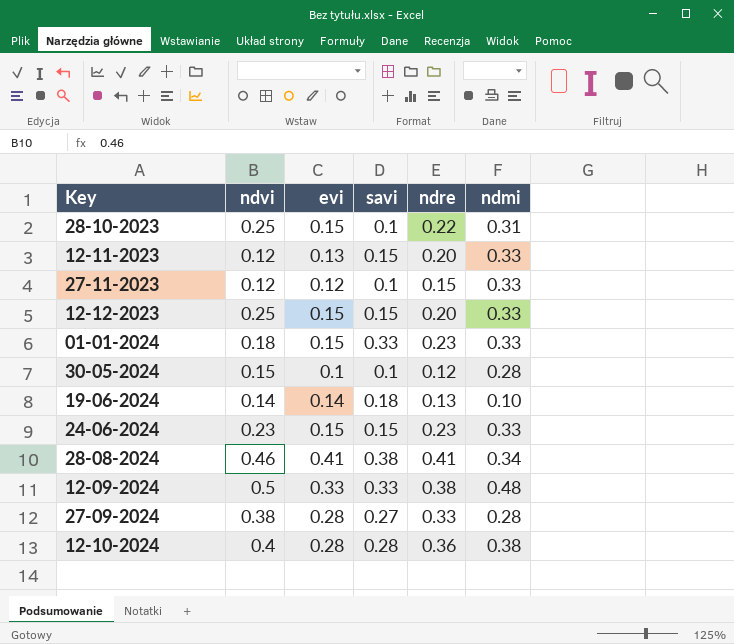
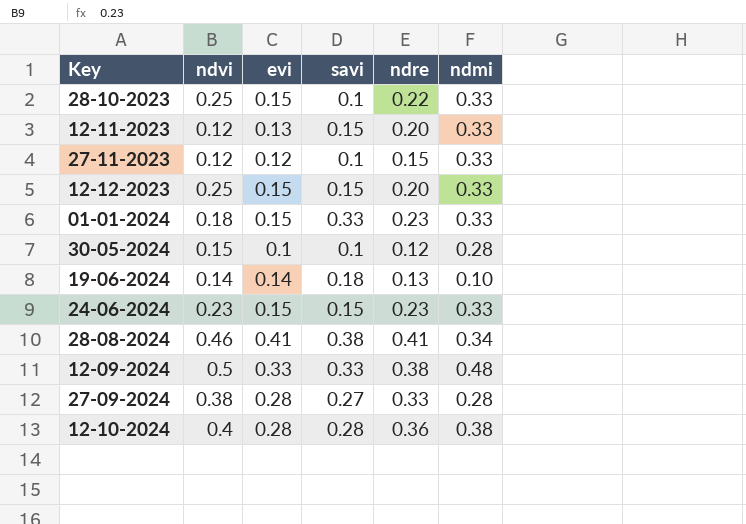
28-10-2023 | ndmi: 0.31 -> 0.33

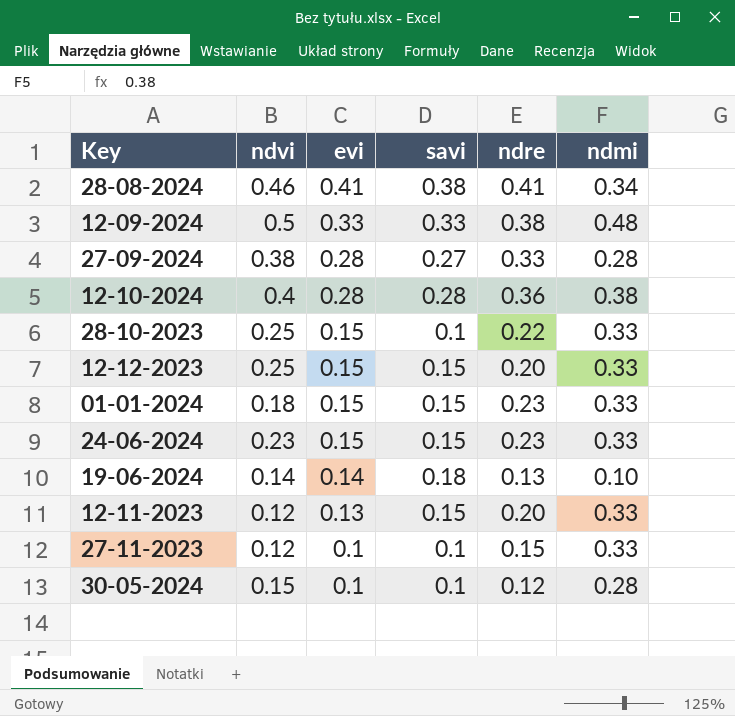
row order: Key ascending -> evi descending
01-01-2024 | savi: 0.33 -> 0.15
27-11-2023 | evi: 0.12 -> 0.1

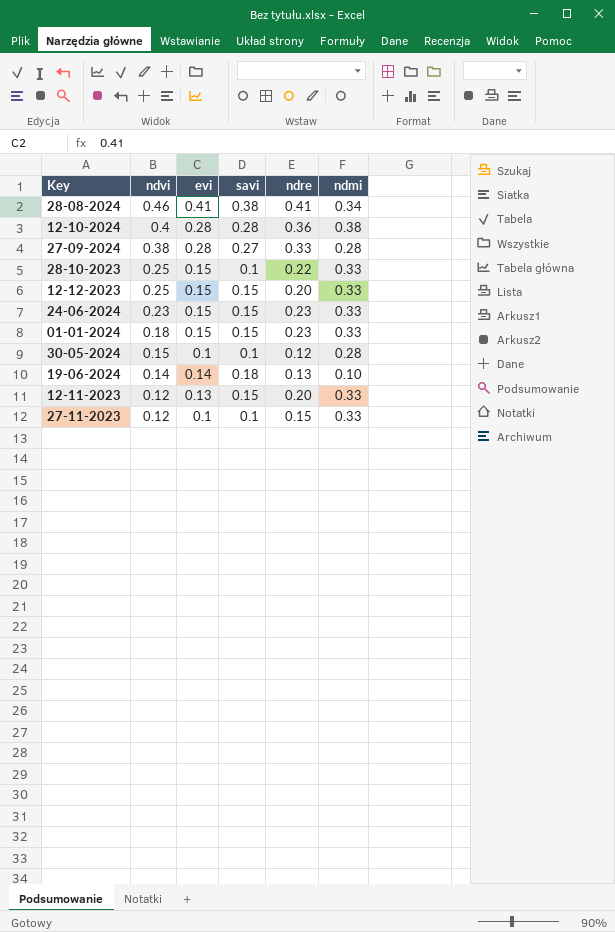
row order: evi descending -> ndvi descending
row 12-09-2024: 0.5 | 0.33 | 0.33 | 0.38 | 0.48 -> none

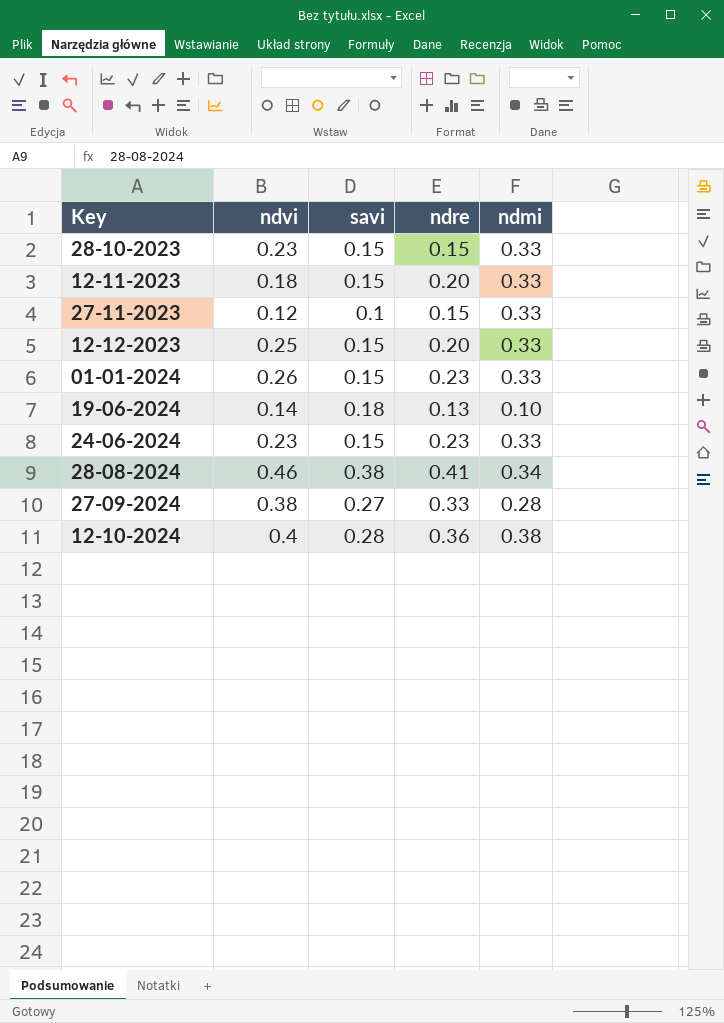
row order: ndvi descending -> Key ascending
column evi | position: 3 -> none
row 30-05-2024: 0.15 | 0.1 | 0.1 | 0.12 | 0.28 -> none
28-10-2023 | ndvi: 0.25 -> 0.23
28-10-2023 | savi: 0.1 -> 0.15
28-10-2023 | ndre: 0.22 -> 0.15
12-11-2023 | ndvi: 0.12 -> 0.18
01-01-2024 | ndvi: 0.18 -> 0.26

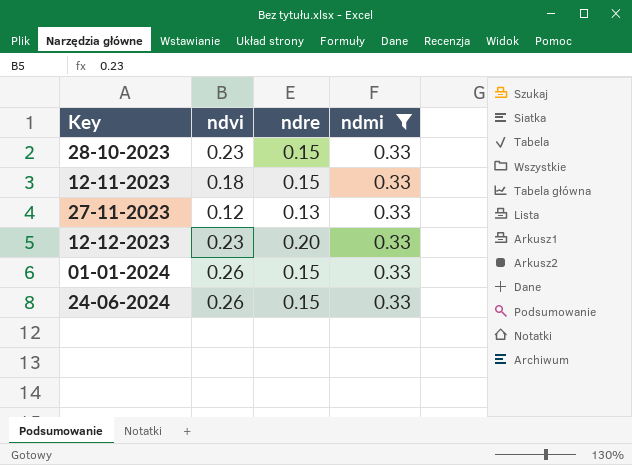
filter: none -> ndmi = 0.33
column savi | position: 3 -> none
12-11-2023 | ndre: 0.20 -> 0.15
27-11-2023 | ndre: 0.15 -> 0.13
12-12-2023 | ndvi: 0.25 -> 0.23
01-01-2024 | ndre: 0.23 -> 0.15
24-06-2024 | ndvi: 0.23 -> 0.26
24-06-2024 | ndre: 0.23 -> 0.15

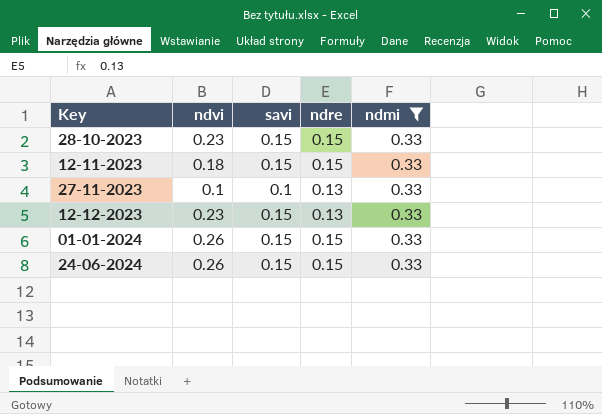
column savi | position: none -> 3
27-11-2023 | ndvi: 0.12 -> 0.1
12-12-2023 | ndre: 0.20 -> 0.13

